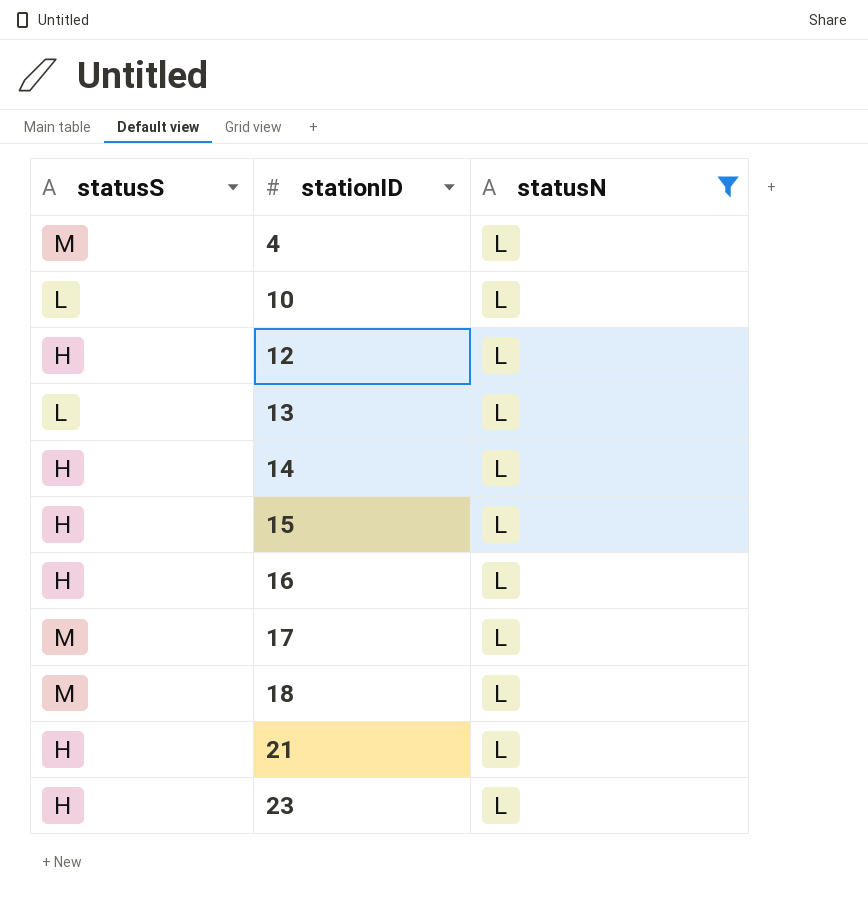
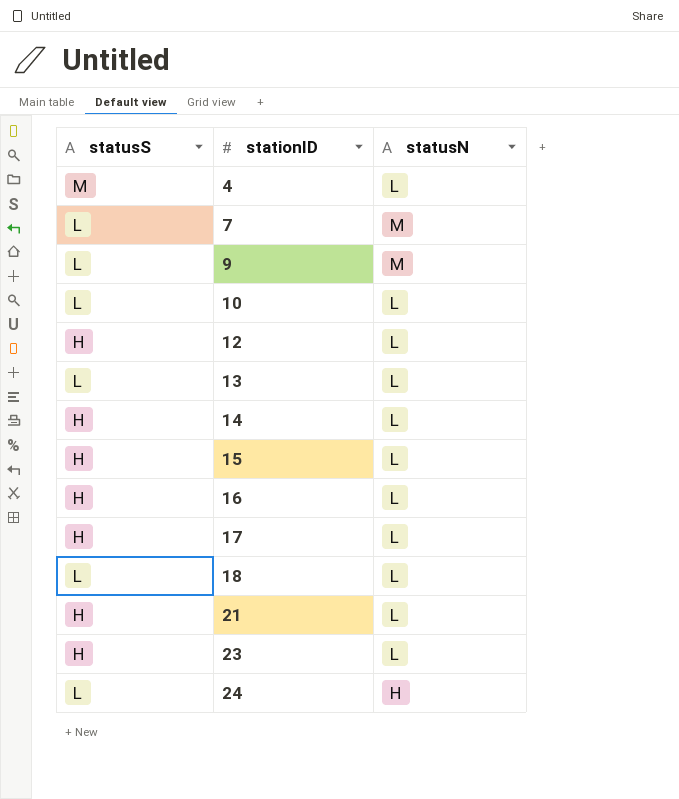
filter: statusN = L -> none
17 | statusS: M -> H
18 | statusS: M -> L

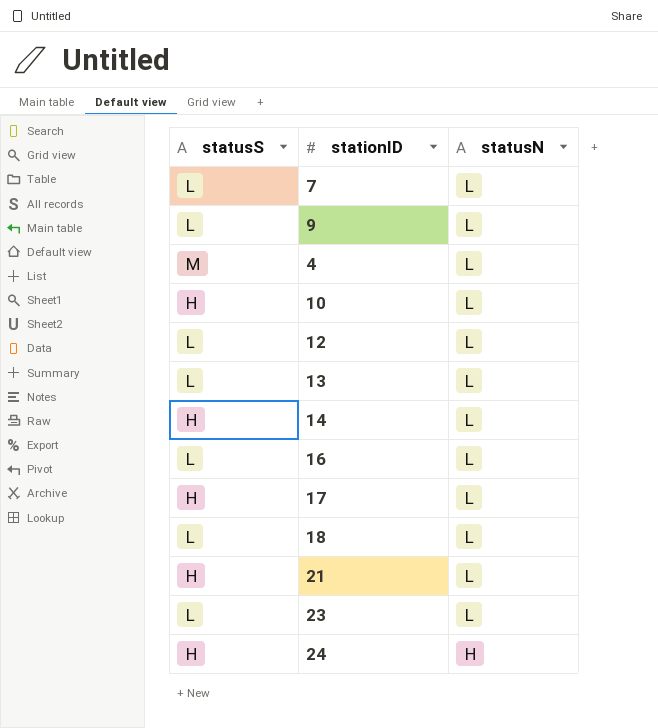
row order: stationID ascending -> statusN descending
row 15: H | L -> none
7 | statusN: M -> L
9 | statusN: M -> L
10 | statusS: L -> H
12 | statusS: H -> L
16 | statusS: H -> L
23 | statusS: H -> L
24 | statusS: L -> H

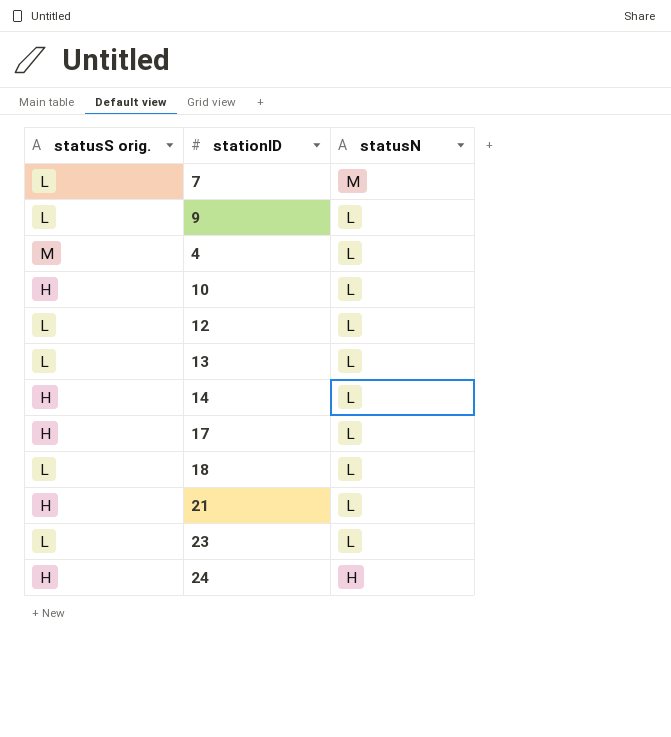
column name: statusS -> statusS orig.
row 16: L | L -> none
7 | statusN: L -> M

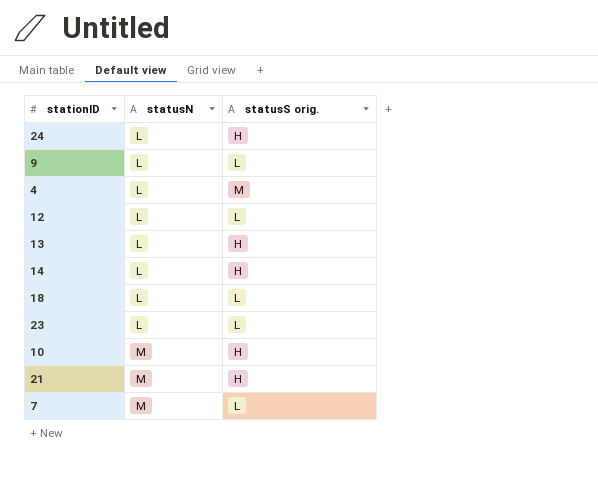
row order: statusN descending -> statusN ascending
column statusS orig. | position: 1 -> 3
row 17: H | L -> none
24 | statusN: H -> L
13 | statusS orig.: L -> H
10 | statusN: L -> M
21 | statusN: L -> M

